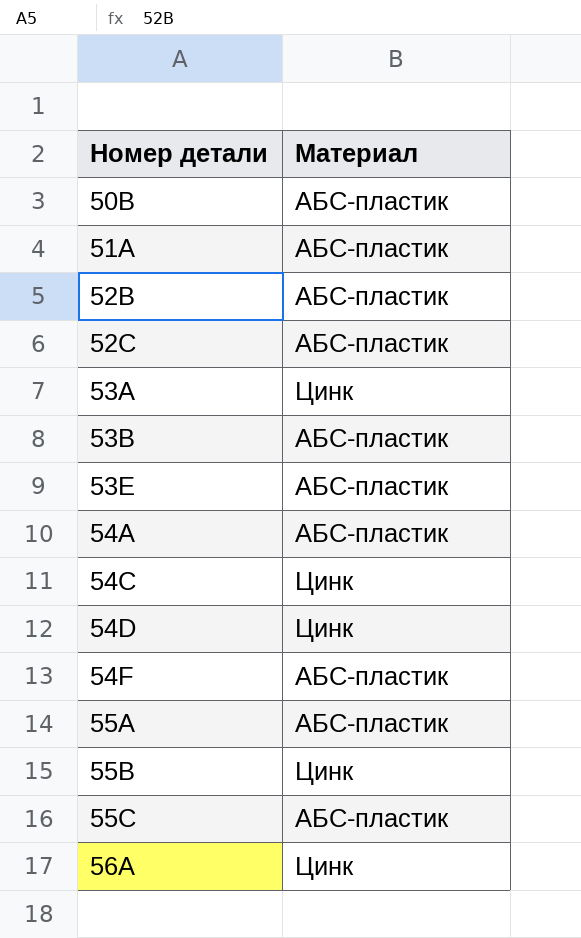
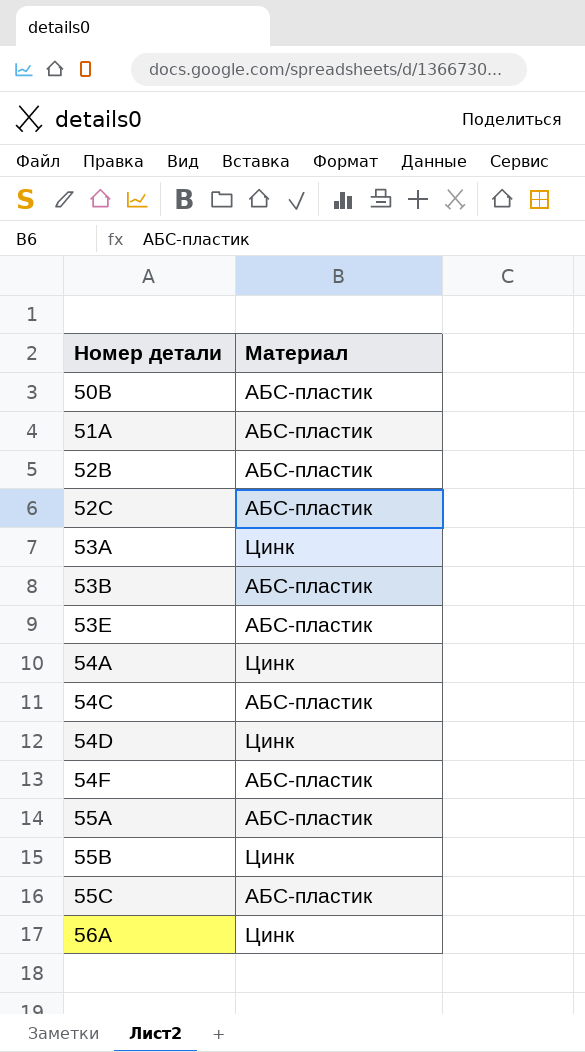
54A | Материал: АБС-пластик -> Цинк
54C | Материал: Цинк -> АБС-пластик

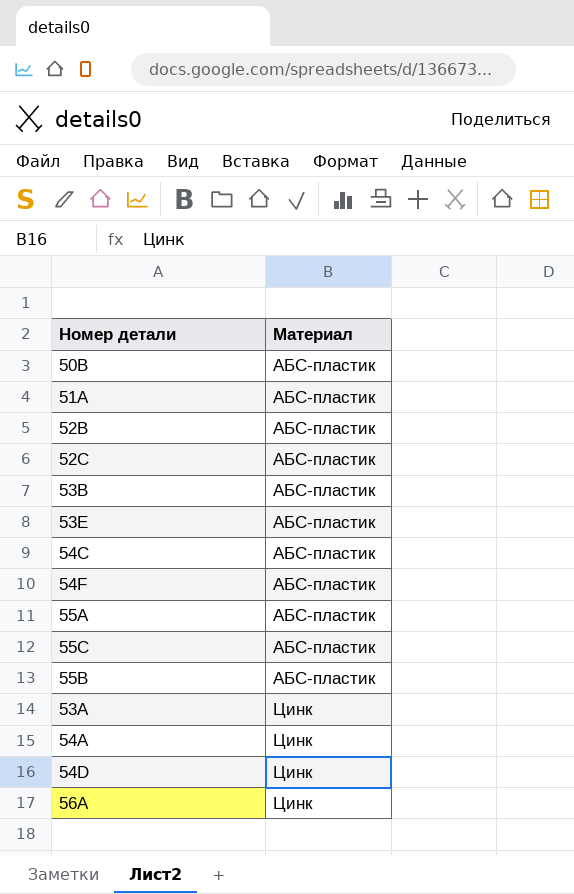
row order: Номер детали ascending -> Материал ascending
55B | Материал: Цинк -> АБС-пластик

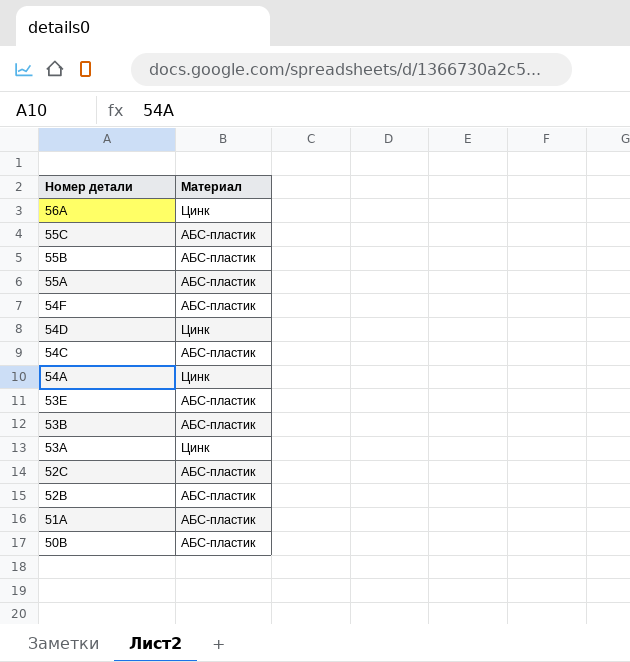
row order: Материал ascending -> Номер детали descending

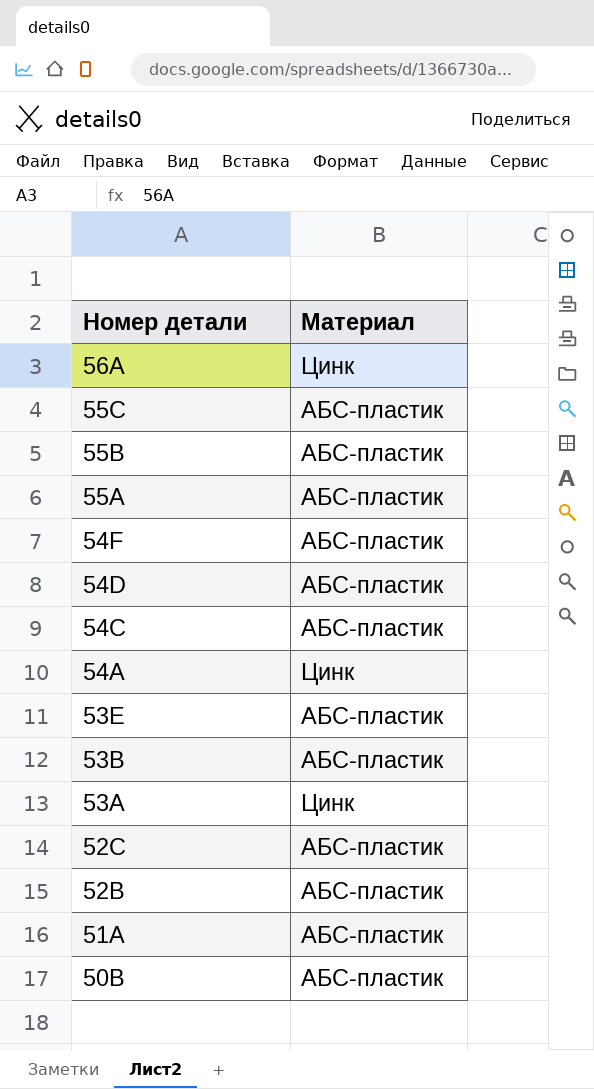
54D | Материал: Цинк -> АБС-пластик

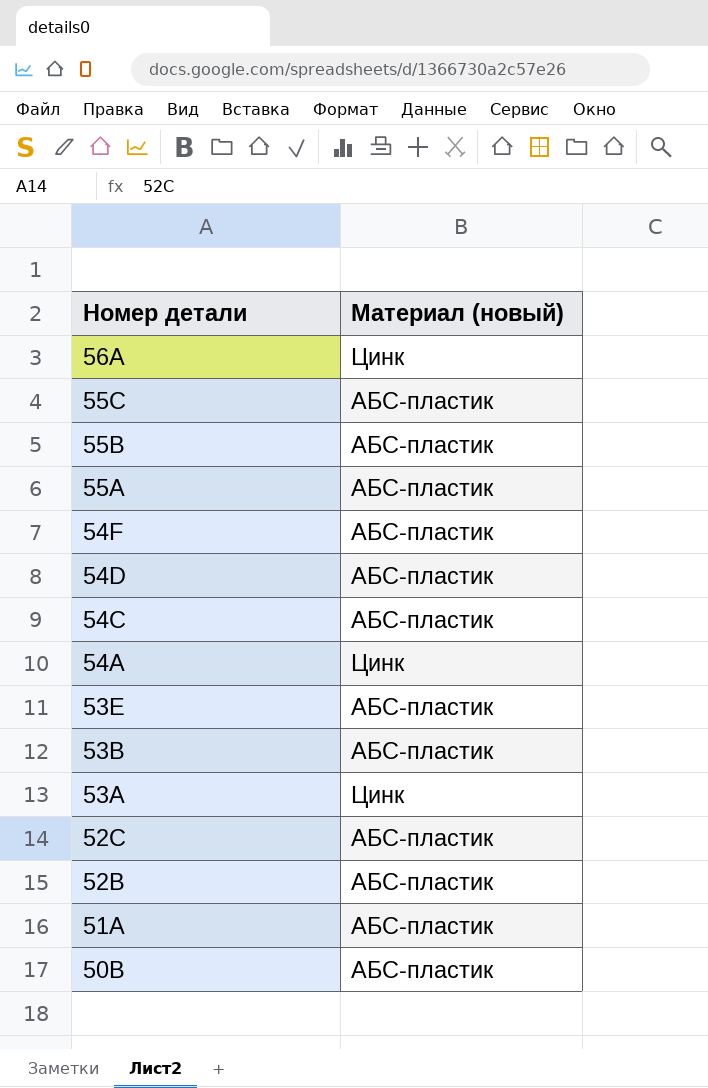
column name: Материал -> Материал (новый)

